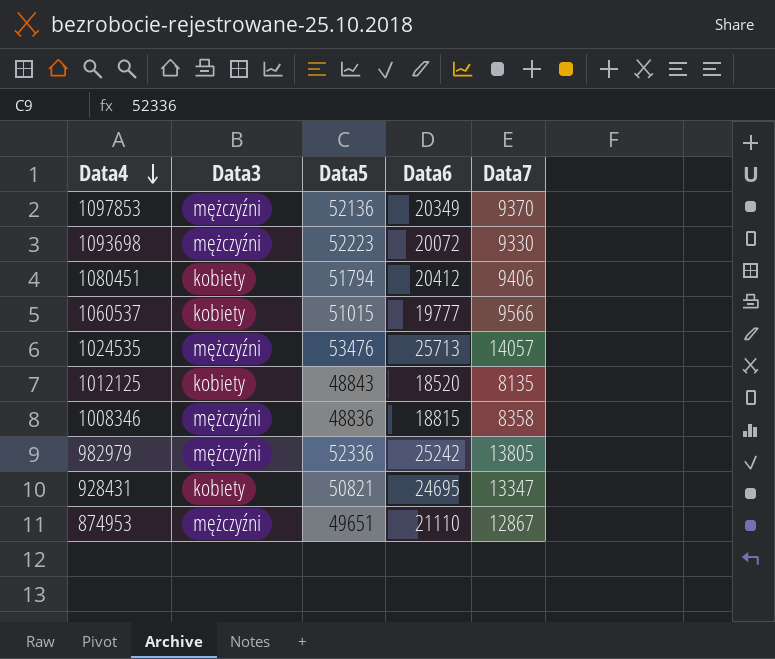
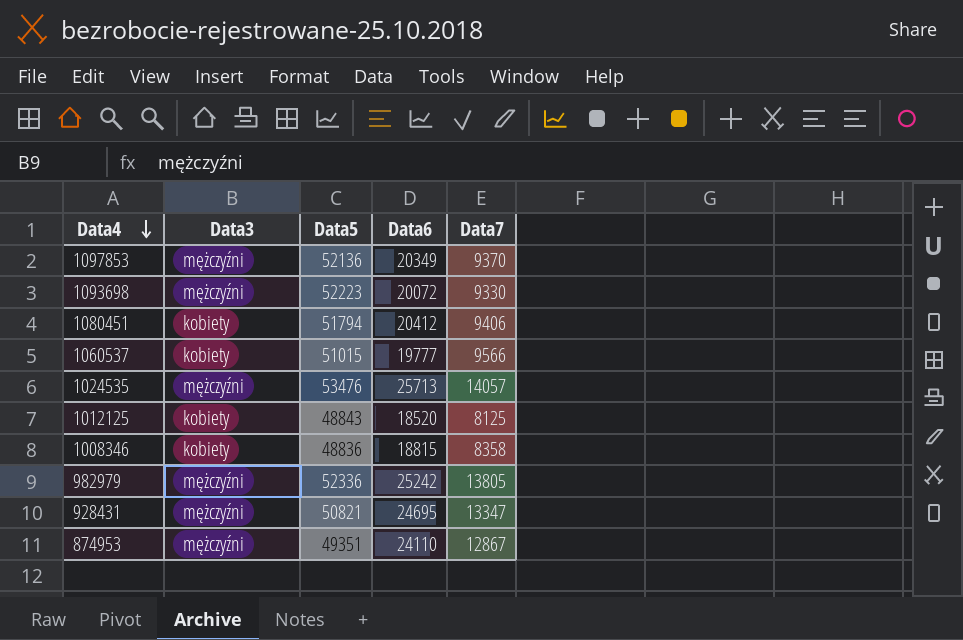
1012125 | Data7: 8135 -> 8125
1008346 | Data3: mężczyźni -> kobiety
928431 | Data3: kobiety -> mężczyźni
874953 | Data5: 49651 -> 49351
874953 | Data6: 21110 -> 24110

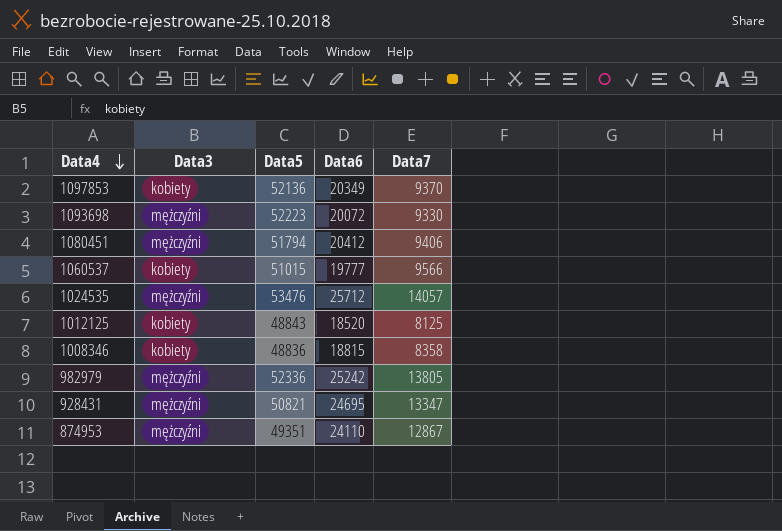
1097853 | Data3: mężczyźni -> kobiety
1080451 | Data3: kobiety -> mężczyźni
1024535 | Data6: 25713 -> 25712

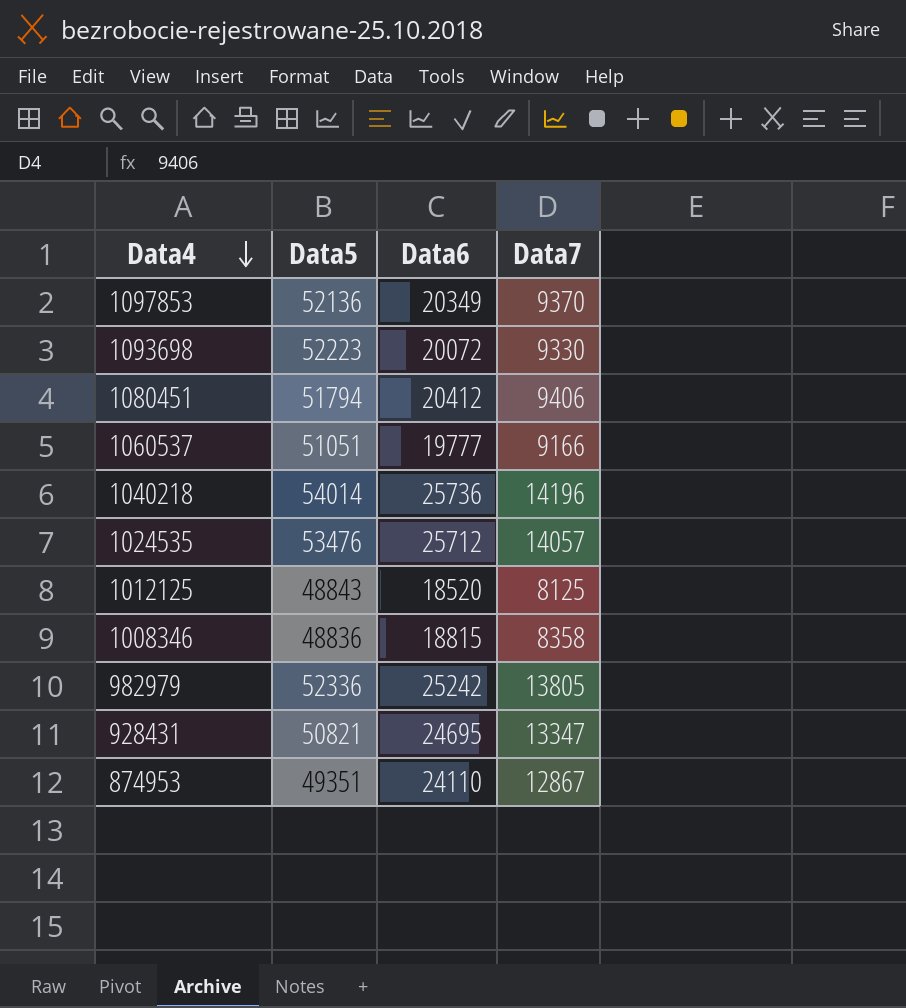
column Data3 | position: 2 -> none
1060537 | Data5: 51015 -> 51051
1060537 | Data7: 9566 -> 9166
row 1040218: none -> 54014 | 25736 | 14196

